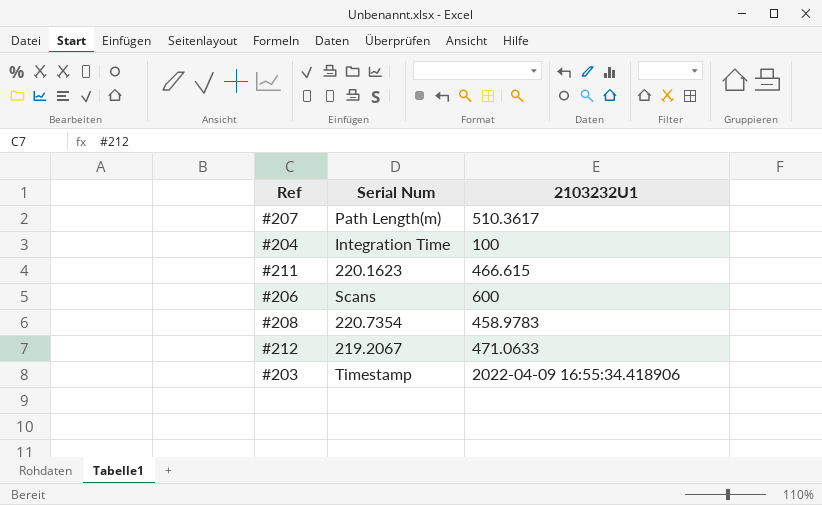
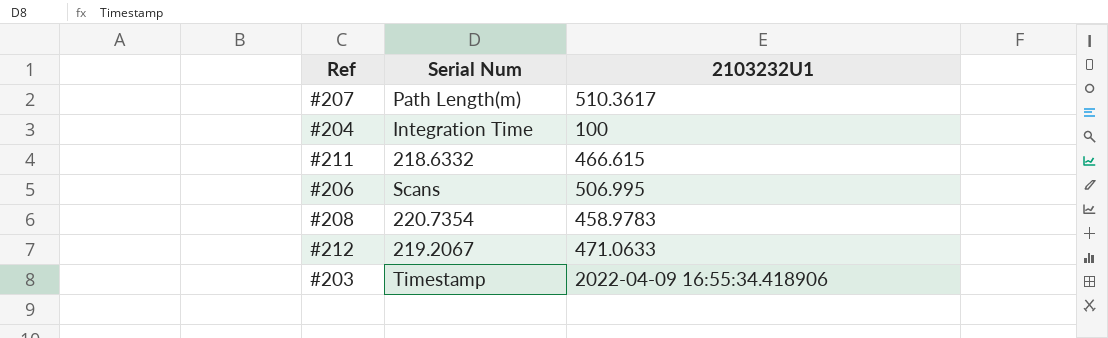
#211 | Serial Num: 220.1623 -> 218.6332
#206 | 2103232U1: 600 -> 506.995

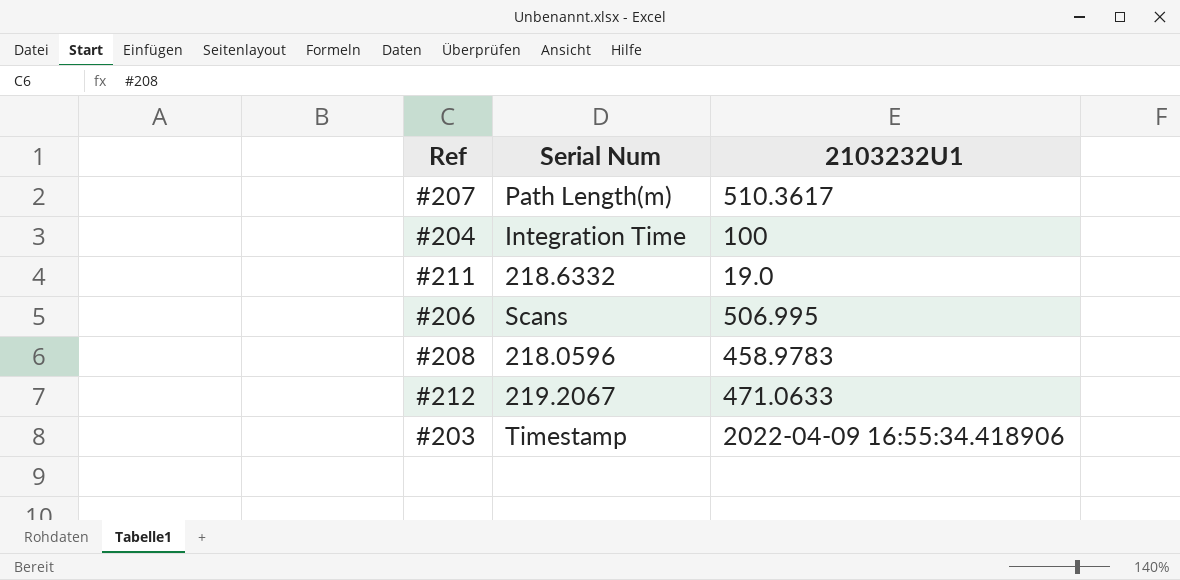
#211 | 2103232U1: 466.615 -> 19.0
#208 | Serial Num: 220.7354 -> 218.0596

